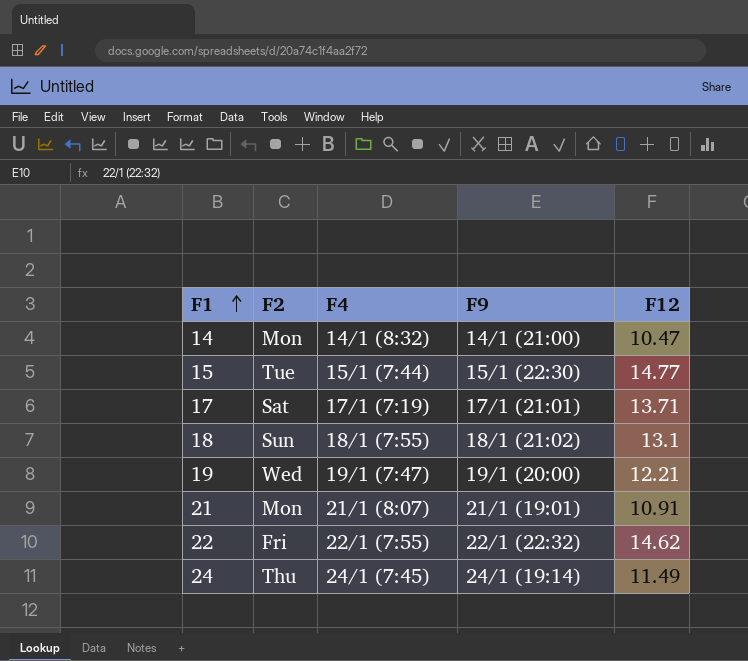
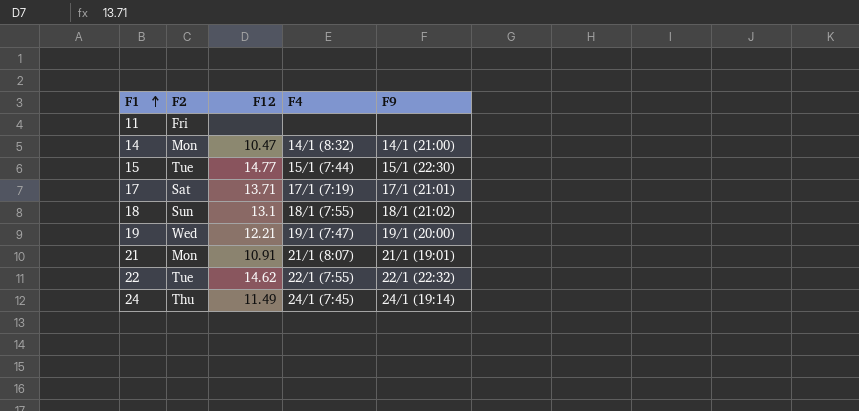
column F12 | position: 5 -> 3
row 11: none -> Fri | none | none | none
22 | F2: Fri -> Tue

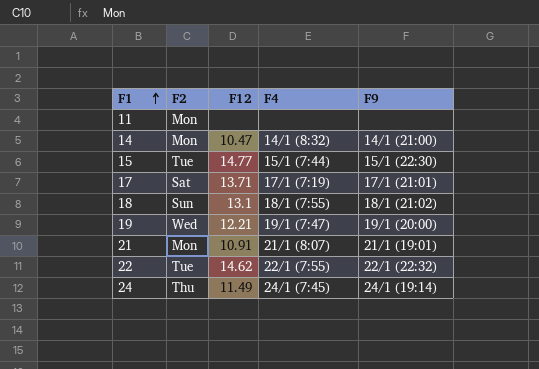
11 | F2: Fri -> Mon

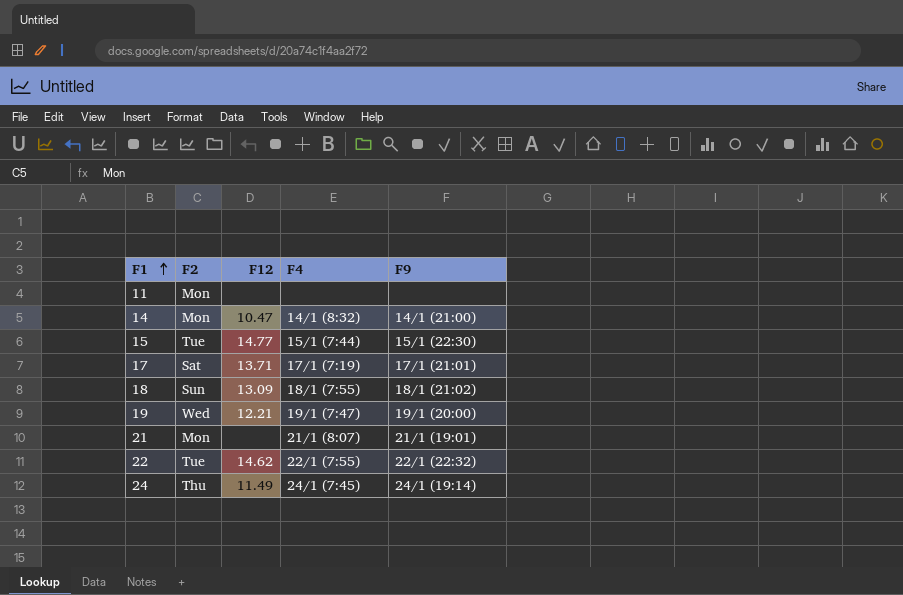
18 | F12: 13.1 -> 13.09
21 | F12: 10.91 -> none

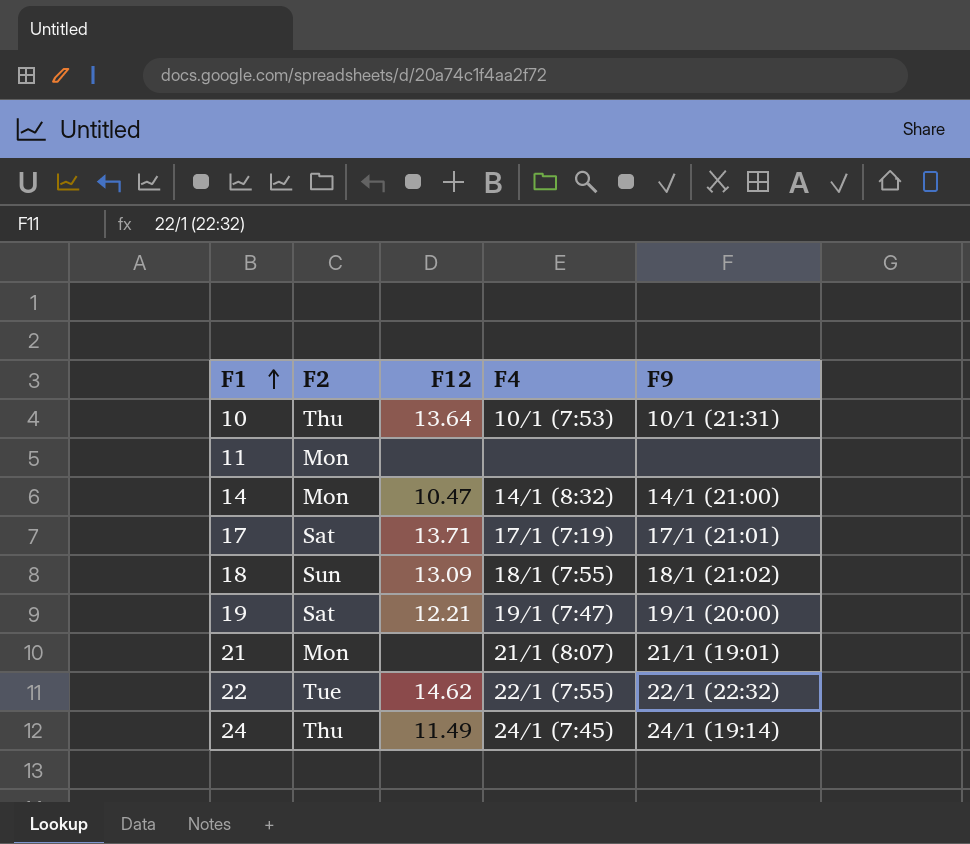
row 15: Tue | 14.77 | 15/1 (7:44) | 15/1 (22:30) -> none
row 10: none -> Thu | 13.64 | 10/1 (7:53) | 10/1 (21:31)
19 | F2: Wed -> Sat

